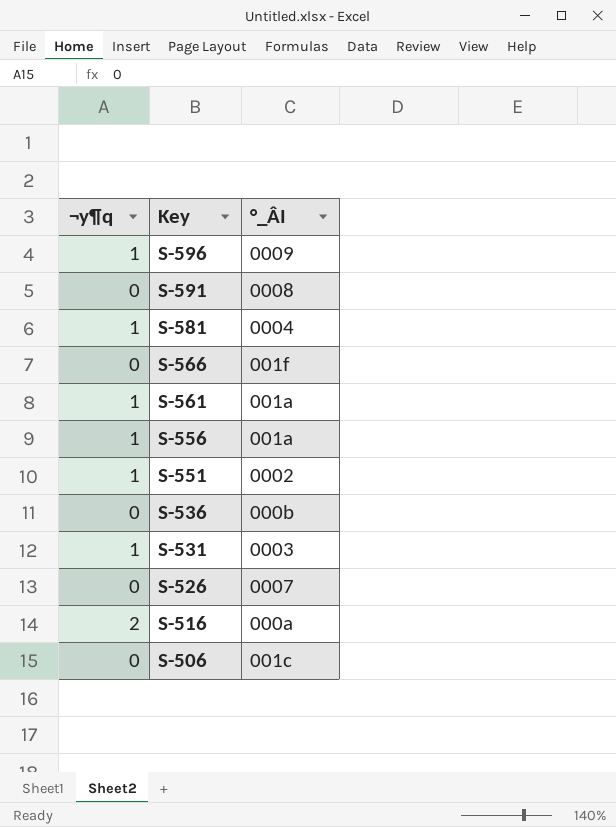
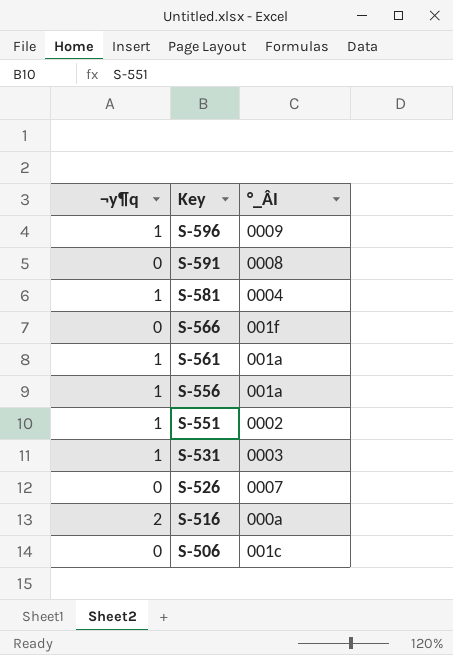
row S-536: 0 | 000b -> none

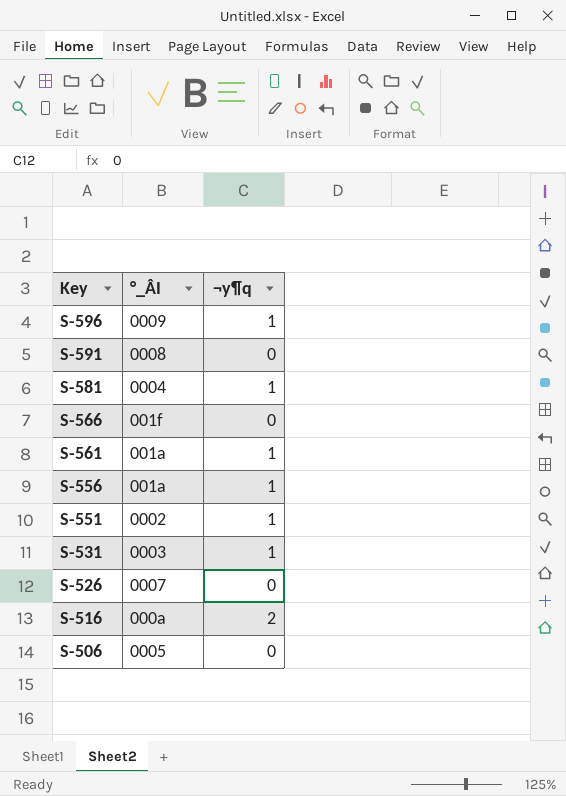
column ¬y¶q | position: 1 -> 3
S-506 | °_ÂI: 001c -> 0005

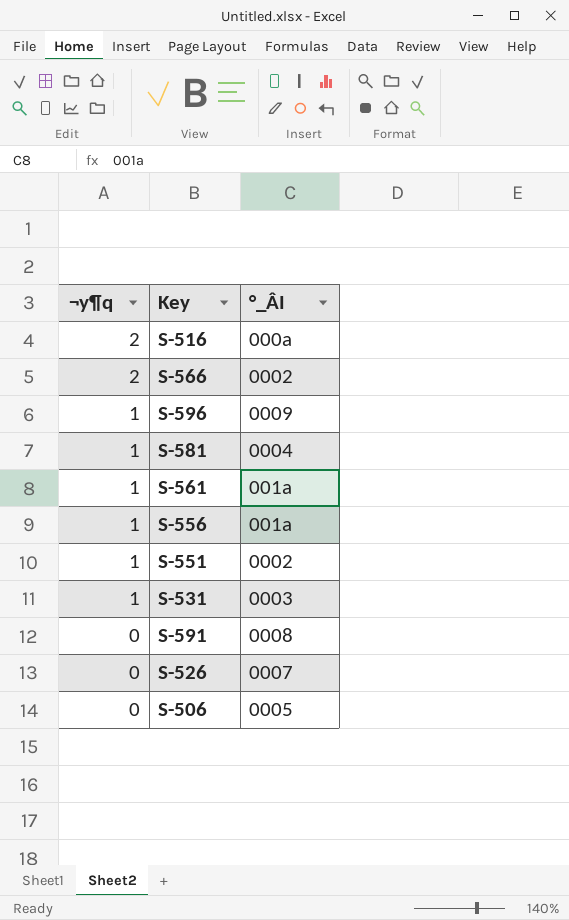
row order: Key descending -> ¬y¶q descending
column ¬y¶q | position: 3 -> 1
S-566 | ¬y¶q: 0 -> 2
S-566 | °_ÂI: 001f -> 0002

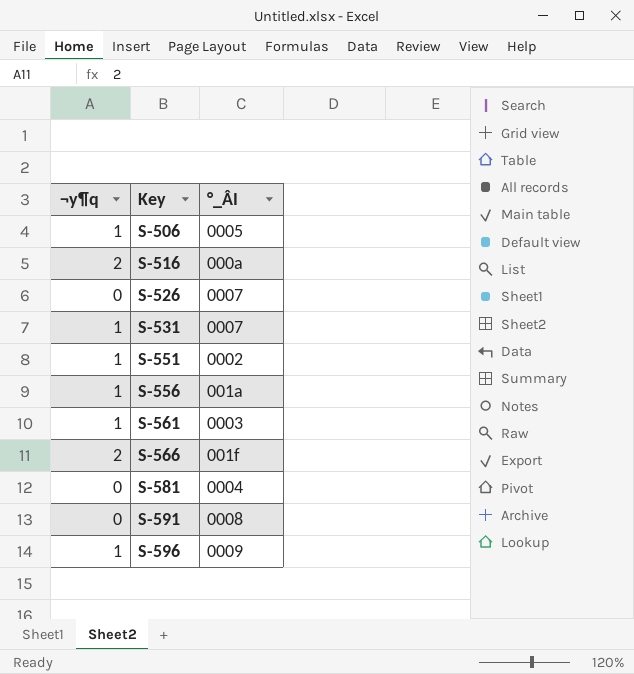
row order: ¬y¶q descending -> Key ascending
S-506 | ¬y¶q: 0 -> 1
S-531 | °_ÂI: 0003 -> 0007
S-561 | °_ÂI: 001a -> 0003
S-566 | °_ÂI: 0002 -> 001f
S-581 | ¬y¶q: 1 -> 0

